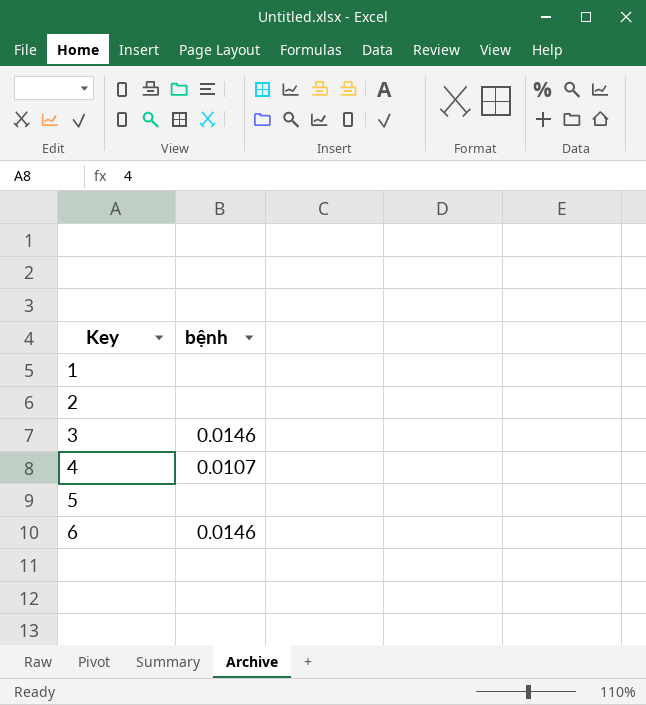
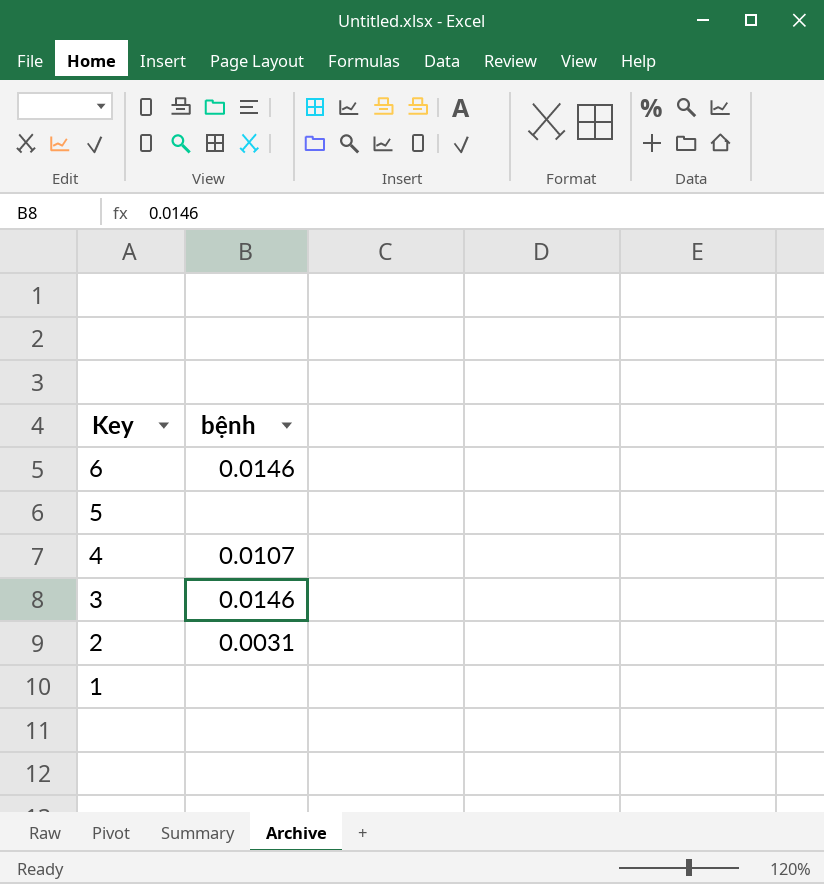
row order: Key ascending -> Key descending
2 | bệnh: none -> 0.0031

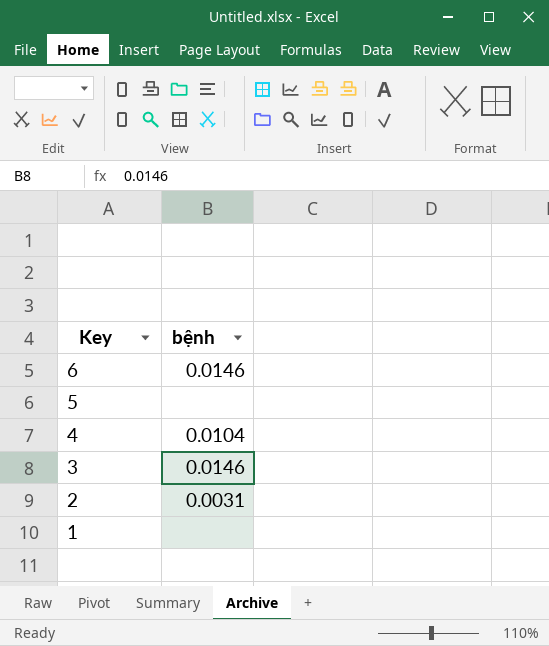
4 | bệnh: 0.0107 -> 0.0104

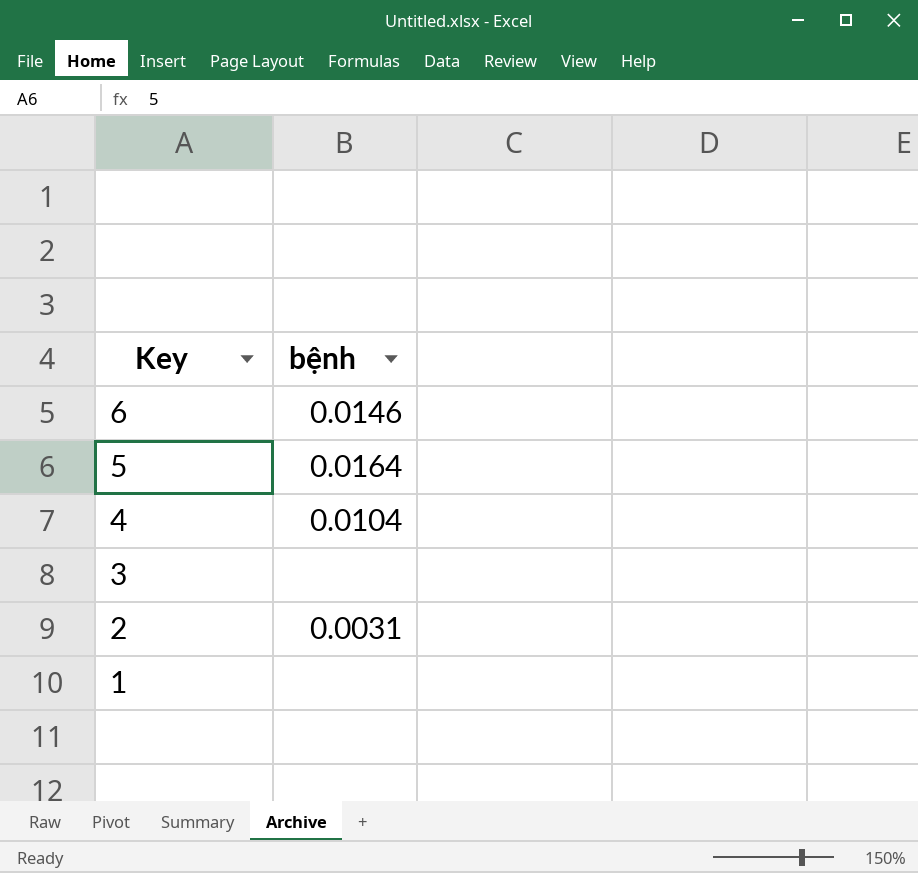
5 | bệnh: none -> 0.0164
3 | bệnh: 0.0146 -> none

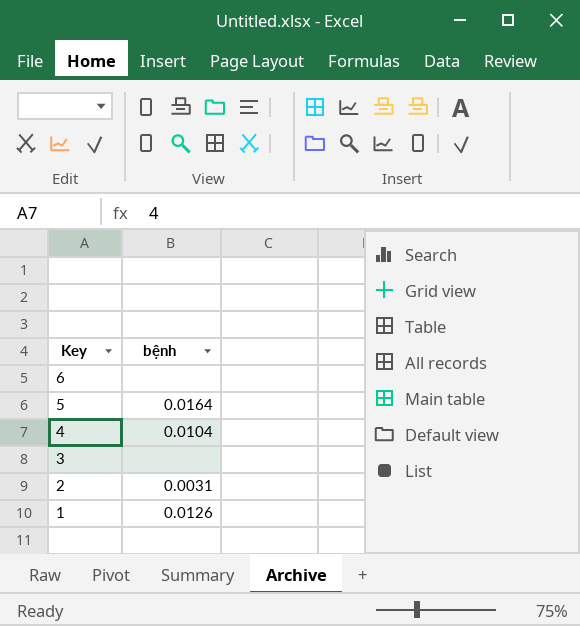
6 | bệnh: 0.0146 -> none
1 | bệnh: none -> 0.0126

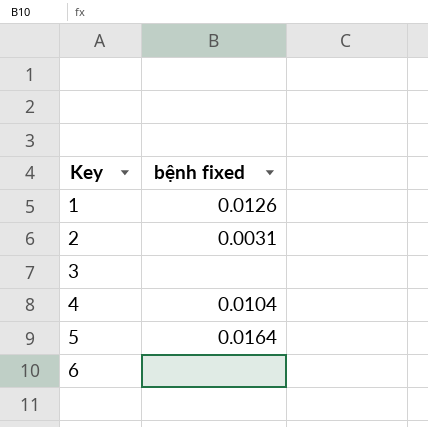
row order: Key descending -> Key ascending
column name: bệnh -> bệnh fixed

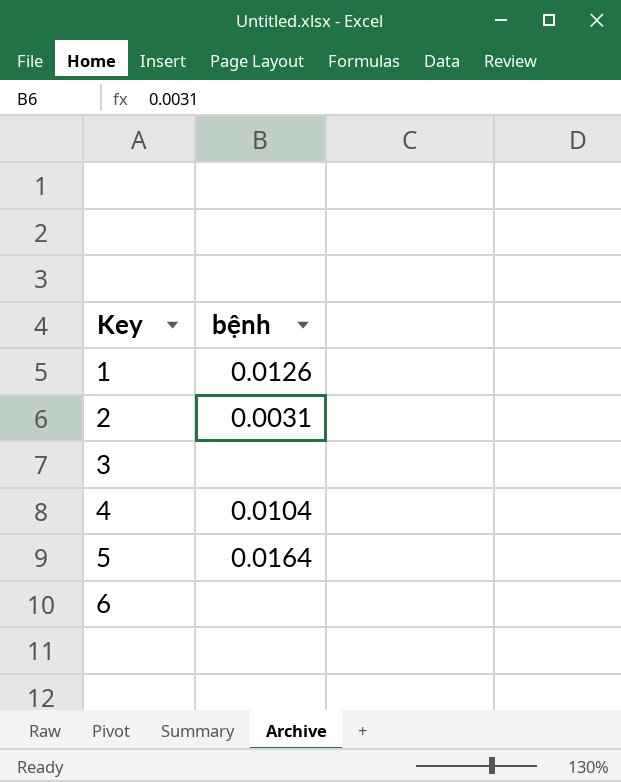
column name: bệnh fixed -> bệnh

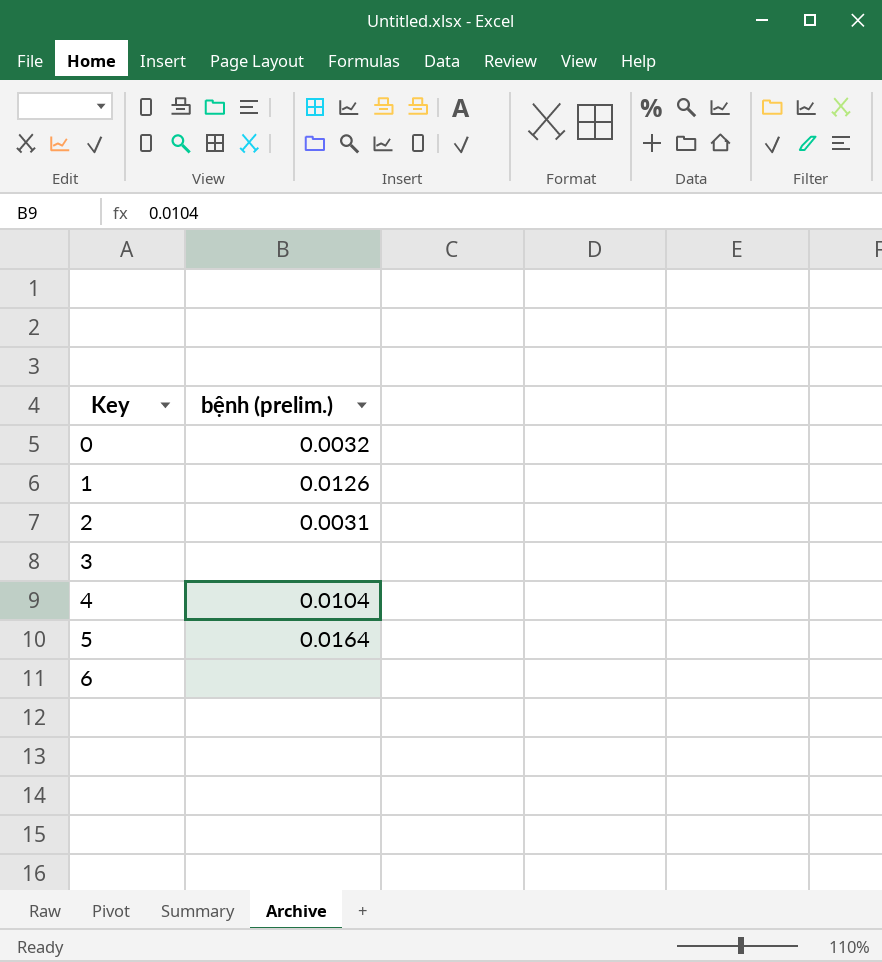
column name: bệnh -> bệnh (prelim.)
row 0: none -> 0.0032

